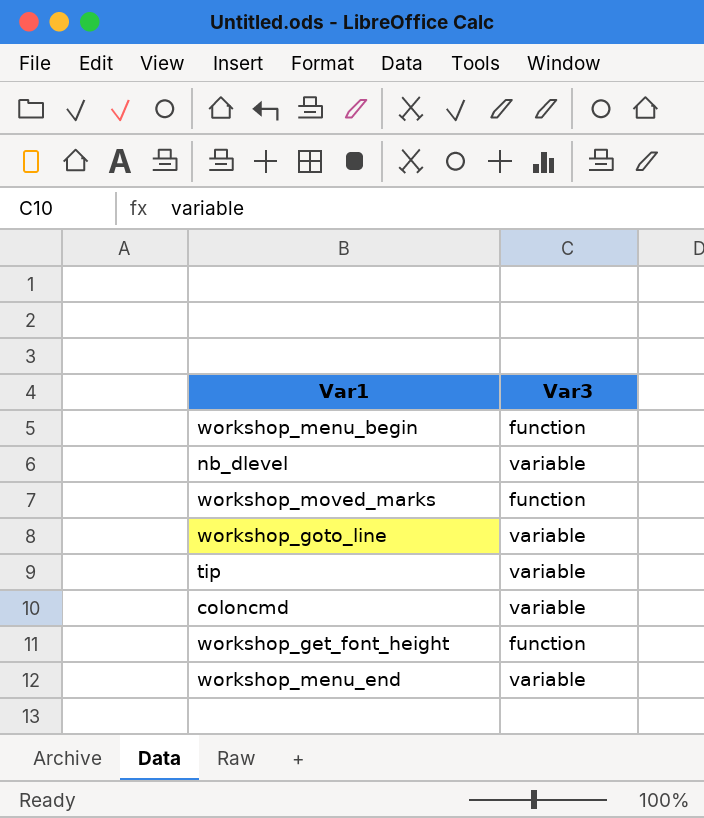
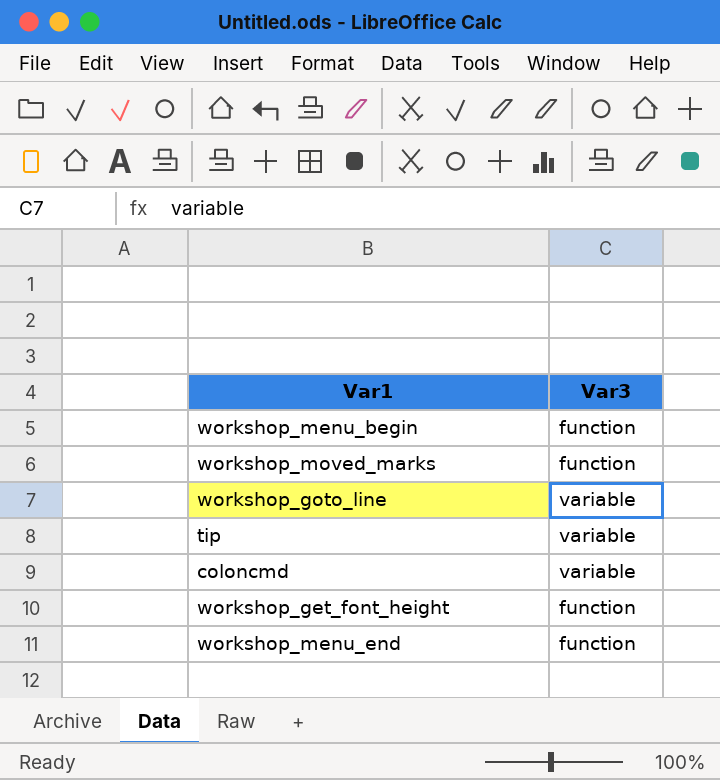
row nb_dlevel: variable -> none
workshop_menu_end | Var3: variable -> function

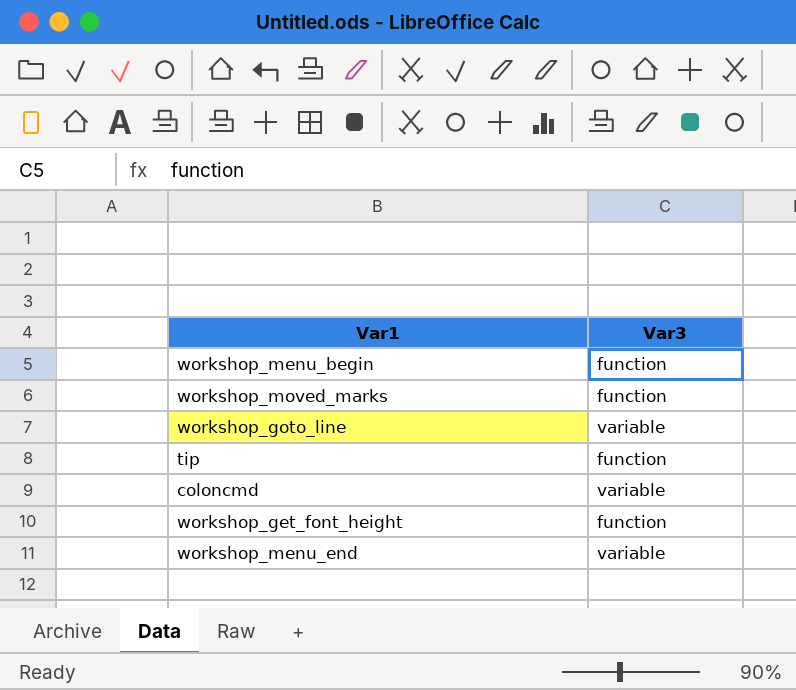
tip | Var3: variable -> function
workshop_menu_end | Var3: function -> variable

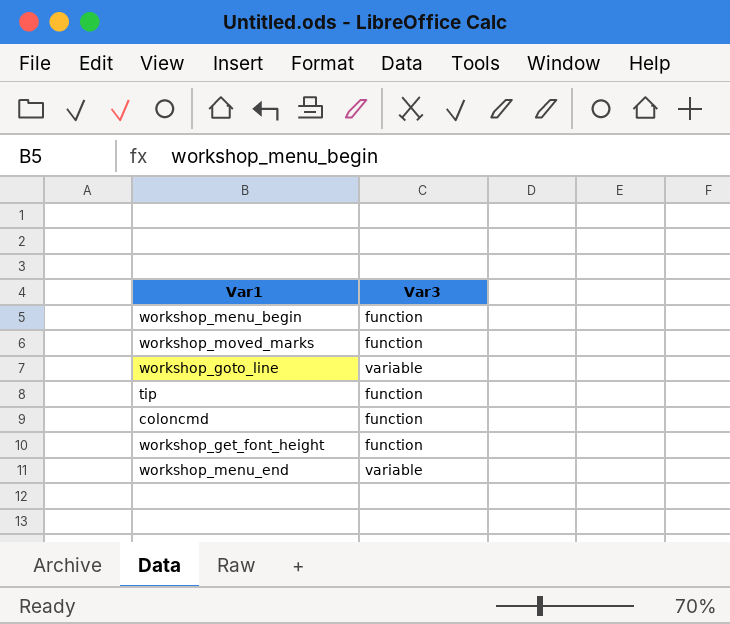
coloncmd | Var3: variable -> function

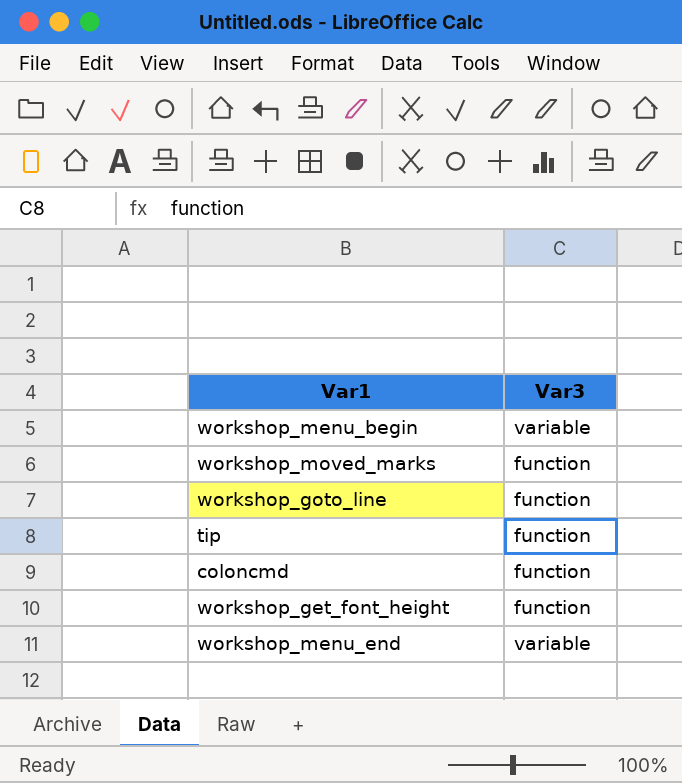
workshop_menu_begin | Var3: function -> variable
workshop_goto_line | Var3: variable -> function

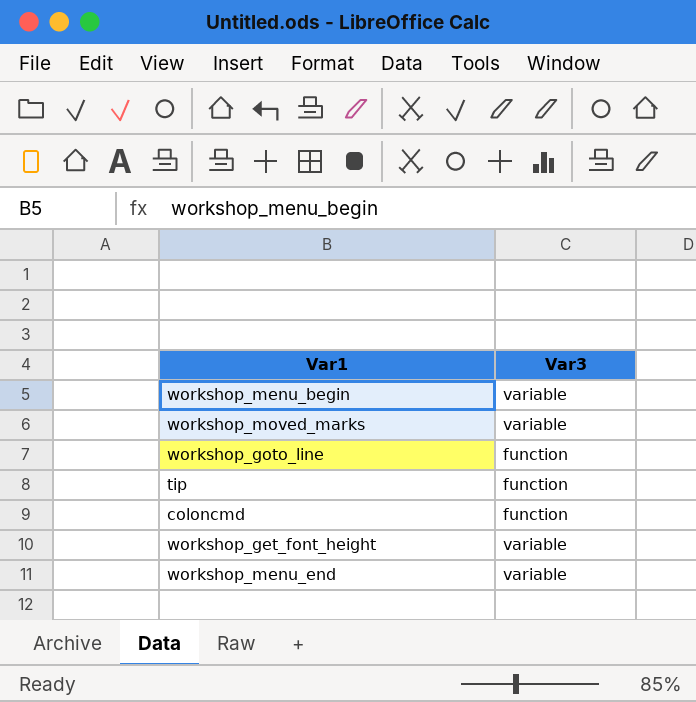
workshop_moved_marks | Var3: function -> variable
workshop_get_font_height | Var3: function -> variable

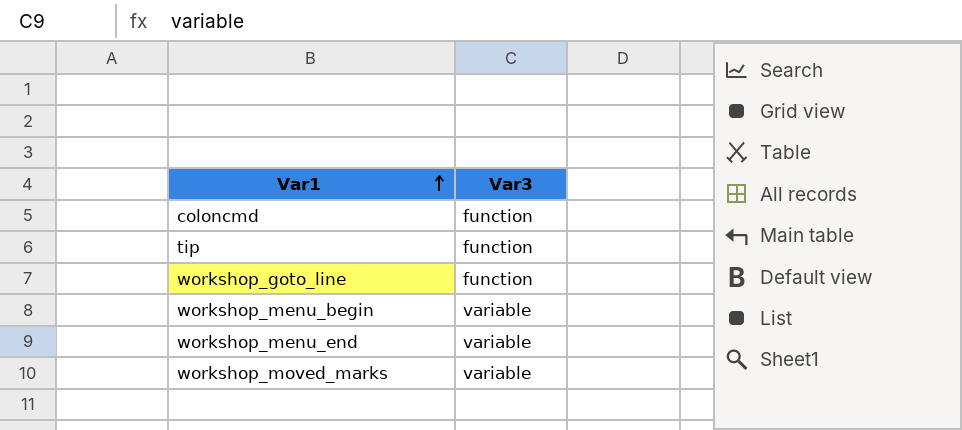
row order: none -> Var1 ascending
row workshop_get_font_height: variable -> none

